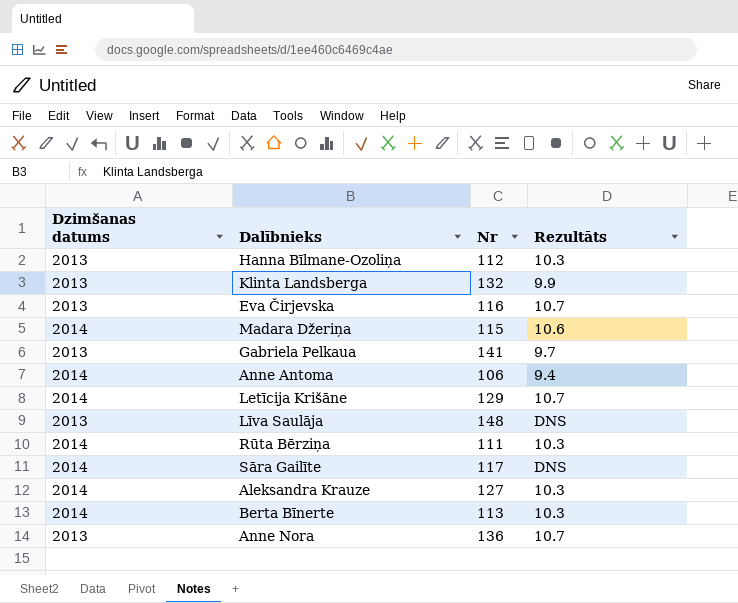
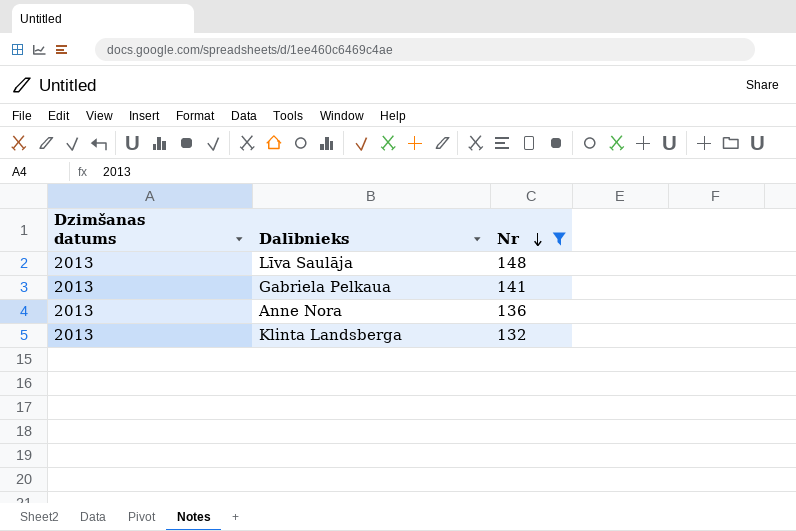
filter: none -> Nr >= 132
row order: none -> Nr descending
column Rezultāts | position: 4 -> none

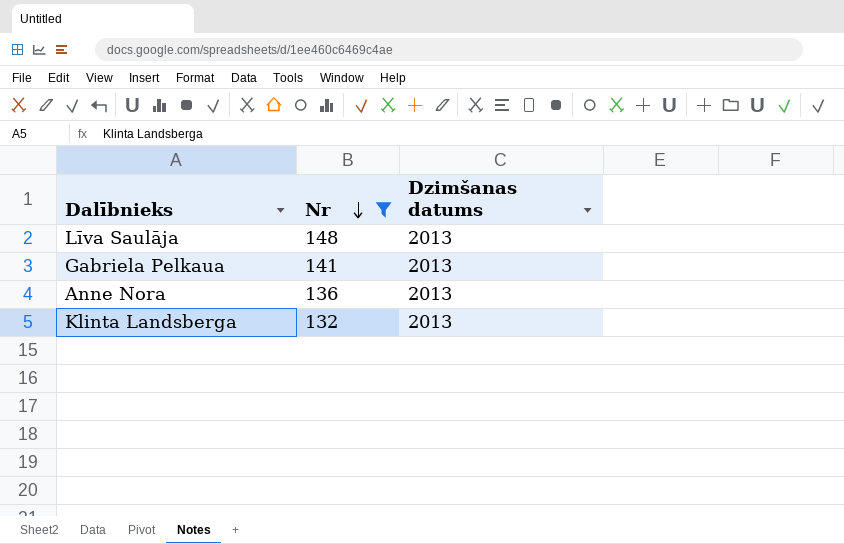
column Dzimšanas datums | position: 1 -> 3

